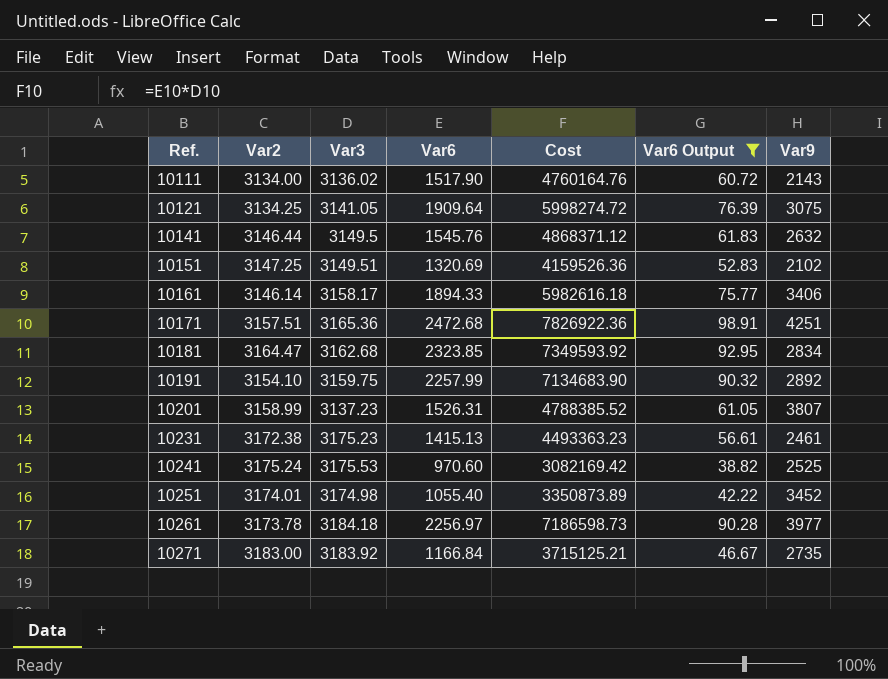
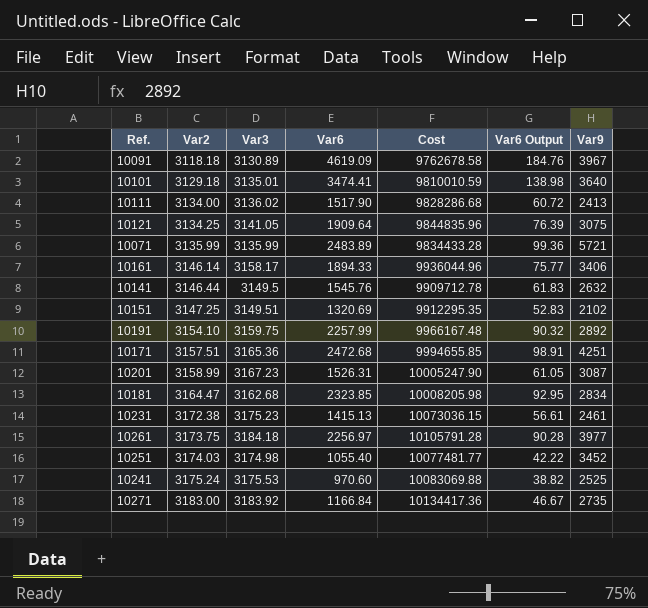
filter: Var6 Output <= 98.91 -> none
row order: Ref. ascending -> Var2 ascending
column Cost | formula: [Var3] * [Var6] -> [Var2] * [Var3]
10111 | Var9: 2143 -> 2413
10201 | Var3: 3137.23 -> 3167.23
10201 | Var9: 3807 -> 3087
10261 | Var2: 3173.78 -> 3173.75
10251 | Var2: 3174.01 -> 3174.03

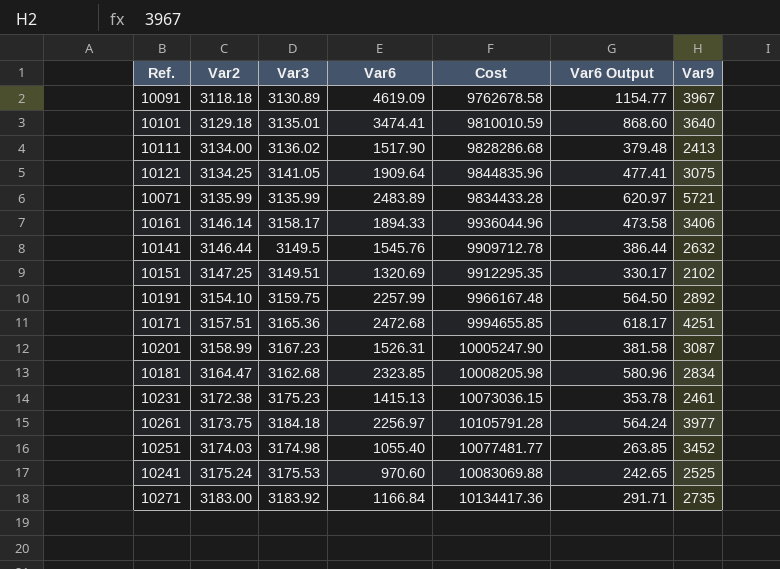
column Var6 Output | formula: [Var6] * 0.04 -> [Var6] * 0.25

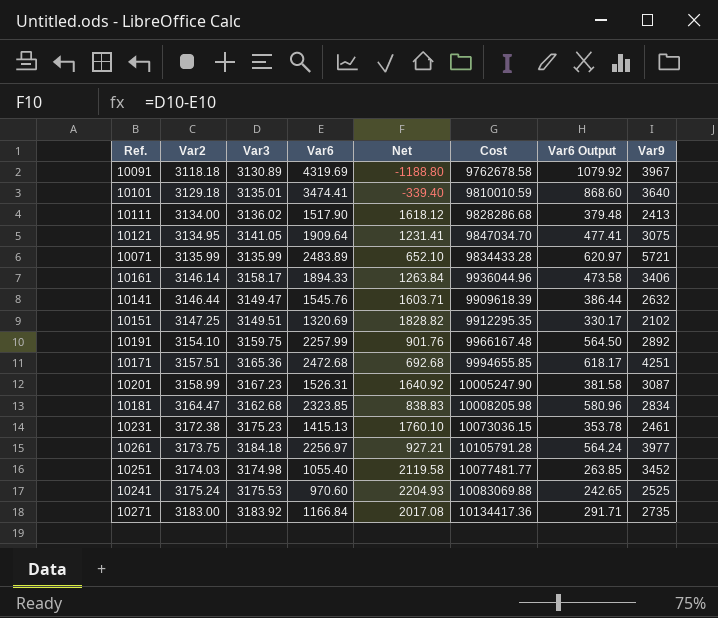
column Net | formula: none -> [Var3] - [Var6]
10091 | Var6: 4619.09 -> 4319.69
10091 | Var6 Output: 1154.77 -> 1079.92
10121 | Var2: 3134.25 -> 3134.95
10121 | Cost: 9844835.96 -> 9847034.70
10141 | Var3: 3149.5 -> 3149.47
10141 | Cost: 9909712.78 -> 9909618.39

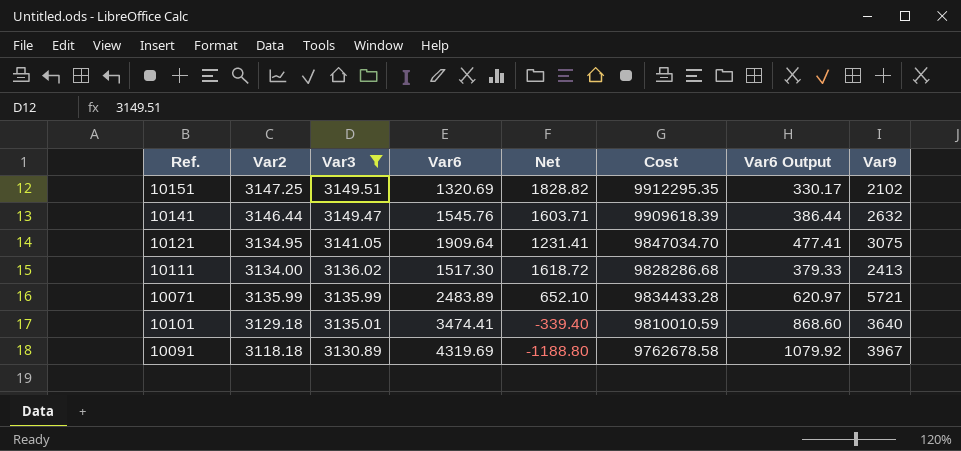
filter: none -> Var3 <= 3149.51
row order: Var2 ascending -> Var3 descending
10111 | Var6: 1517.90 -> 1517.30
10111 | Net: 1618.12 -> 1618.72
10111 | Var6 Output: 379.48 -> 379.33

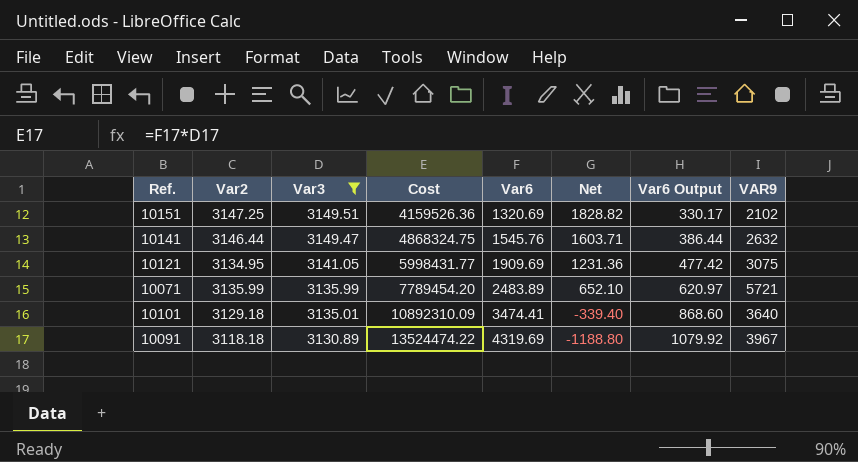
column Cost | formula: [Var2] * [Var3] -> [Var3] * [Var6]
column Cost | position: 6 -> 4
column name: Var9 -> VAR9
row 10111: 3134.00 | 3136.02 | 1517.30 | 1618.72 | 9828286.68 | 379.33 | 2413 -> none
10121 | Var6: 1909.64 -> 1909.69
10121 | Net: 1231.41 -> 1231.36
10121 | Var6 Output: 477.41 -> 477.42

